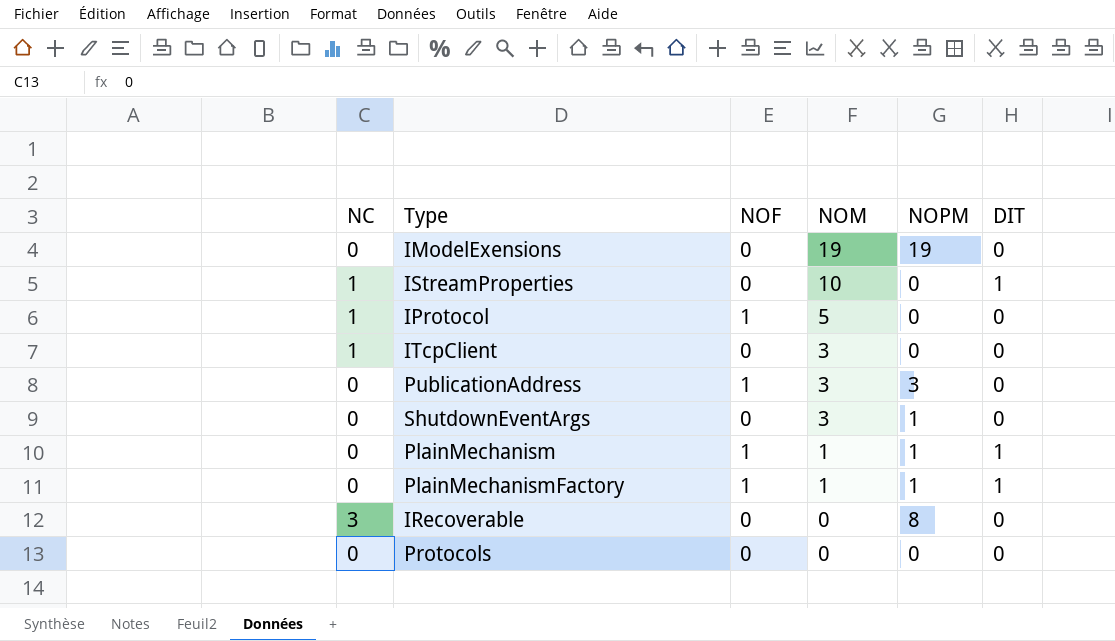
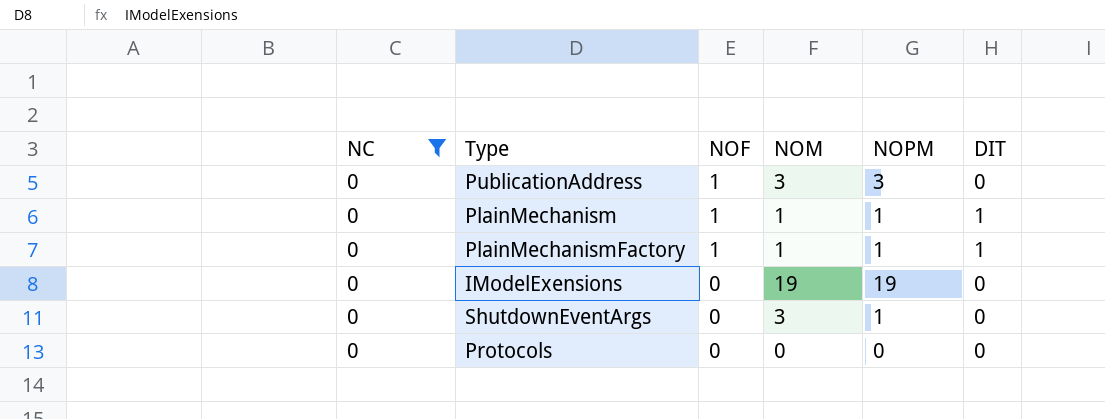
filter: none -> NC = 0
row order: NOM descending -> NOF descending

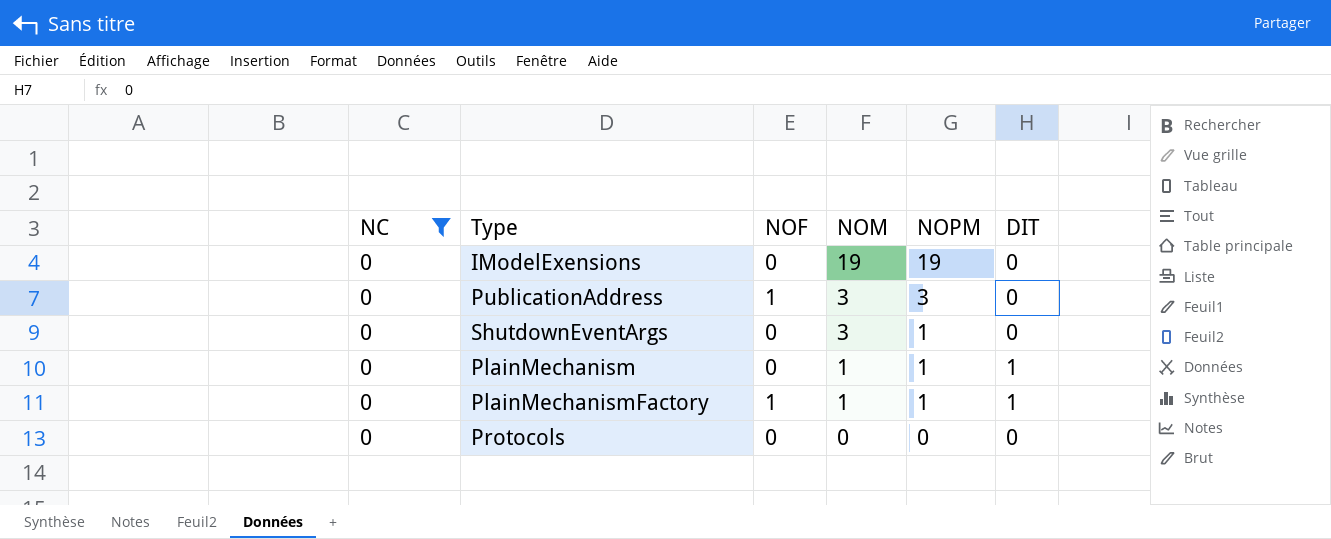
row order: NOF descending -> NOM descending
PlainMechanism | NOF: 1 -> 0

